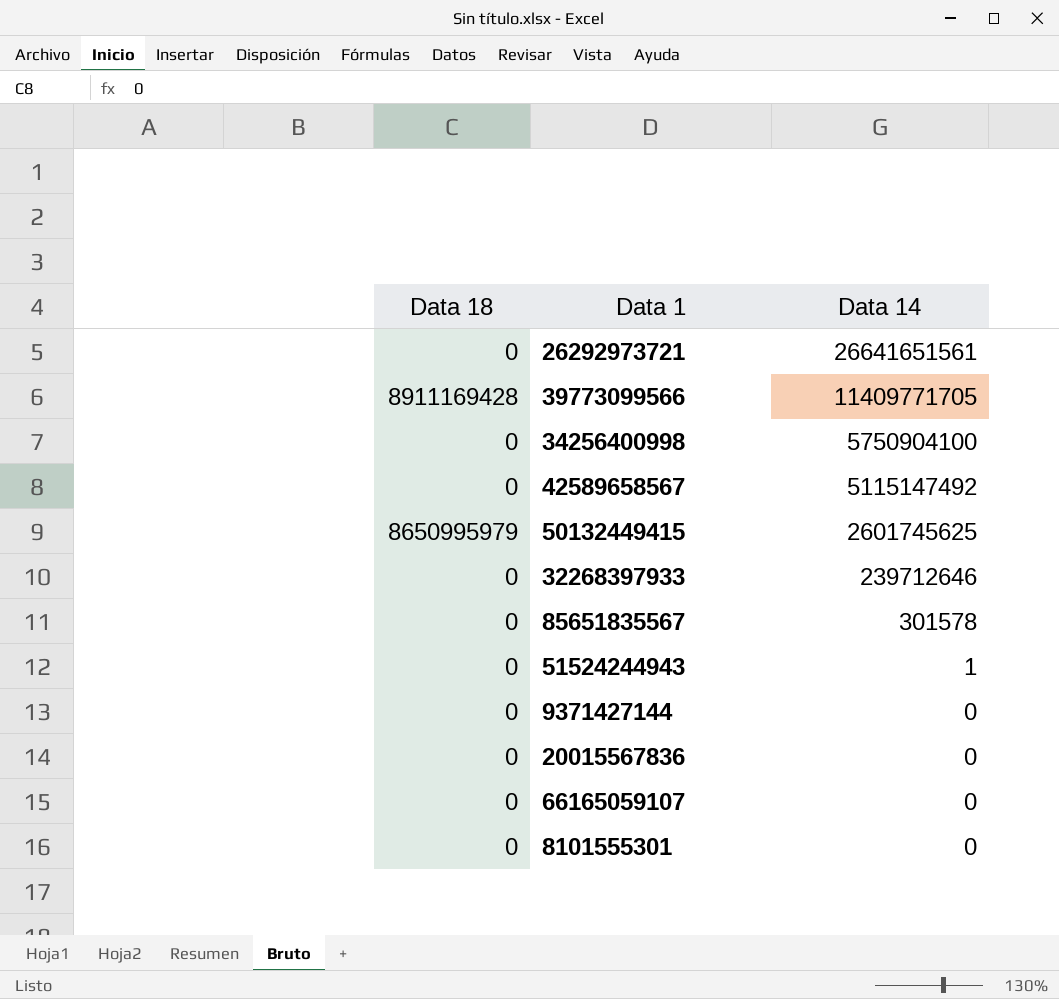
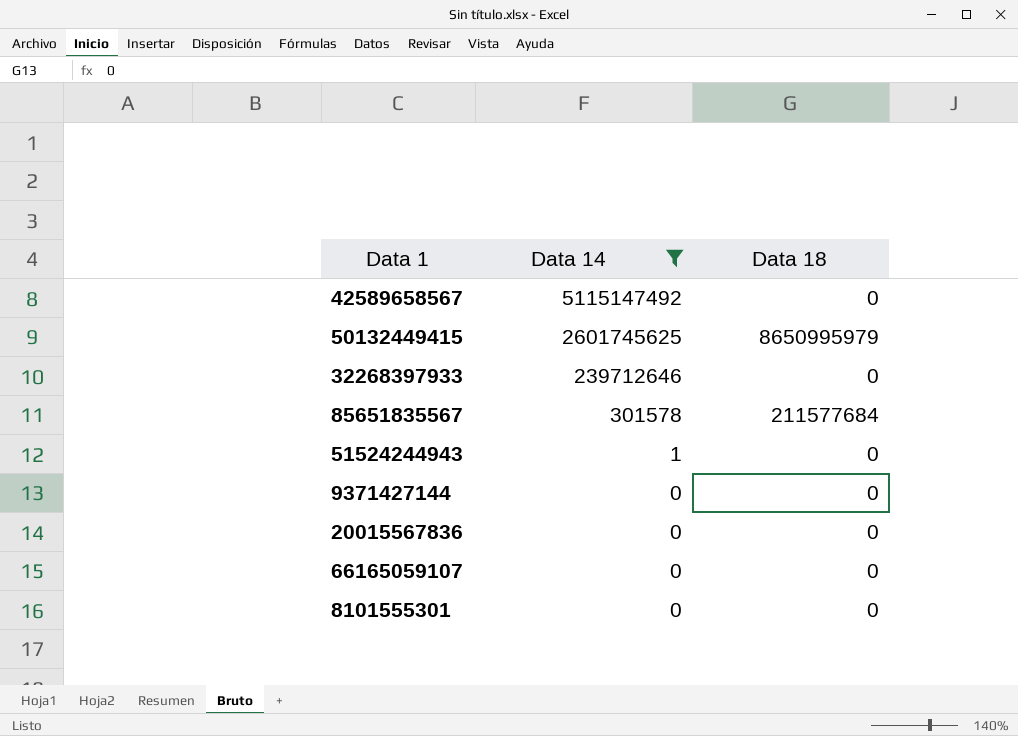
filter: none -> Data 14 <= 5115147492
column Data 18 | position: 1 -> 3
85651835567 | Data 18: 0 -> 211577684

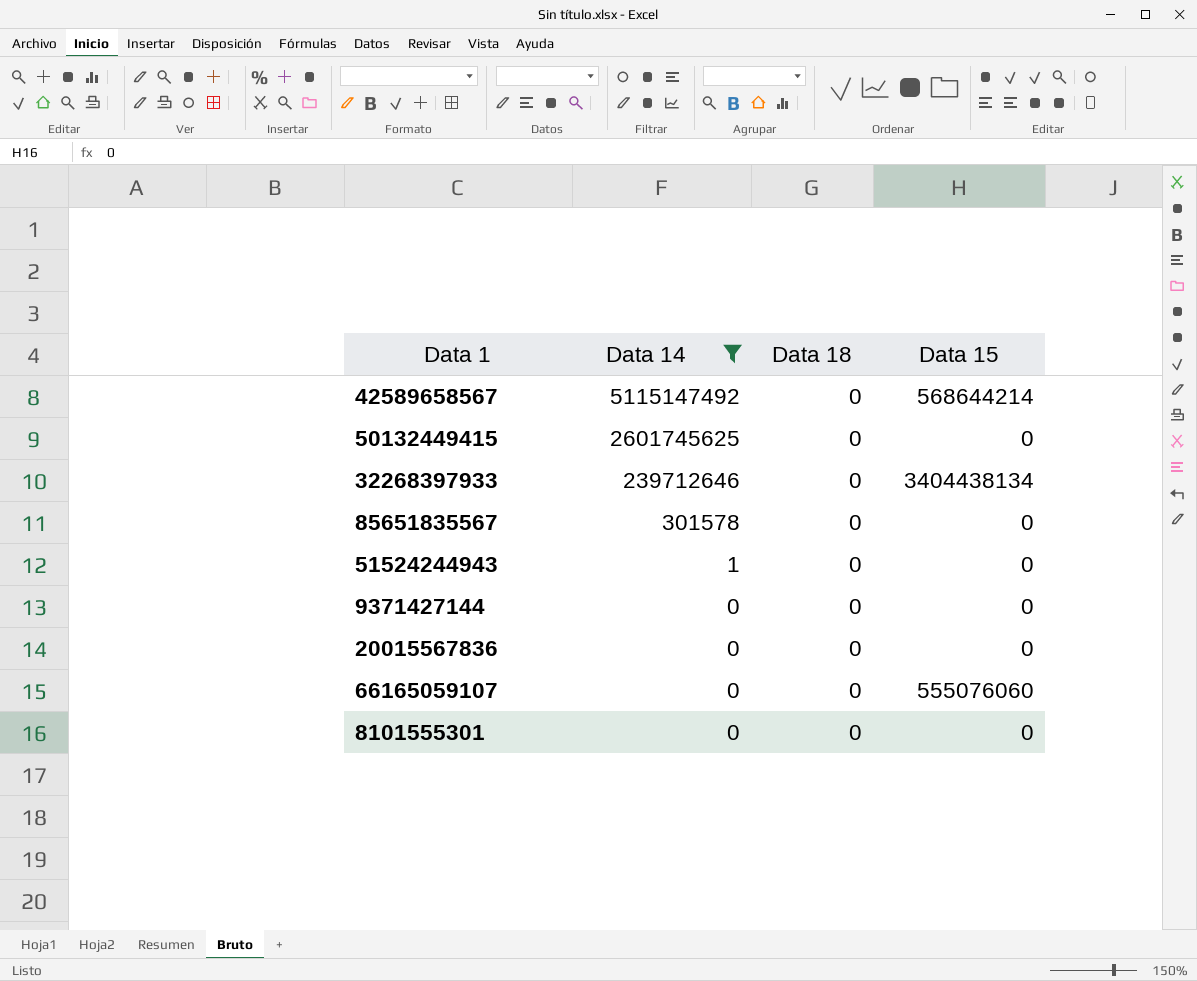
column Data 15 | position: none -> 4
50132449415 | Data 18: 8650995979 -> 0
85651835567 | Data 18: 211577684 -> 0

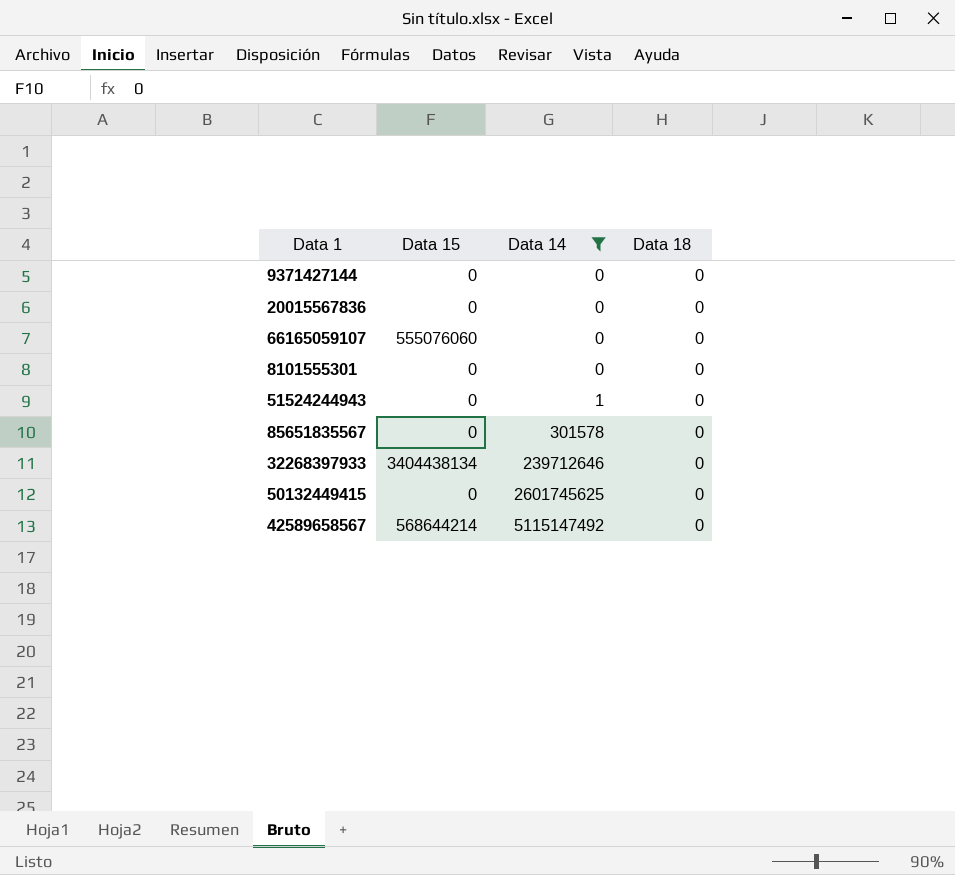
row order: Data 14 descending -> Data 14 ascending
column Data 15 | position: 4 -> 2

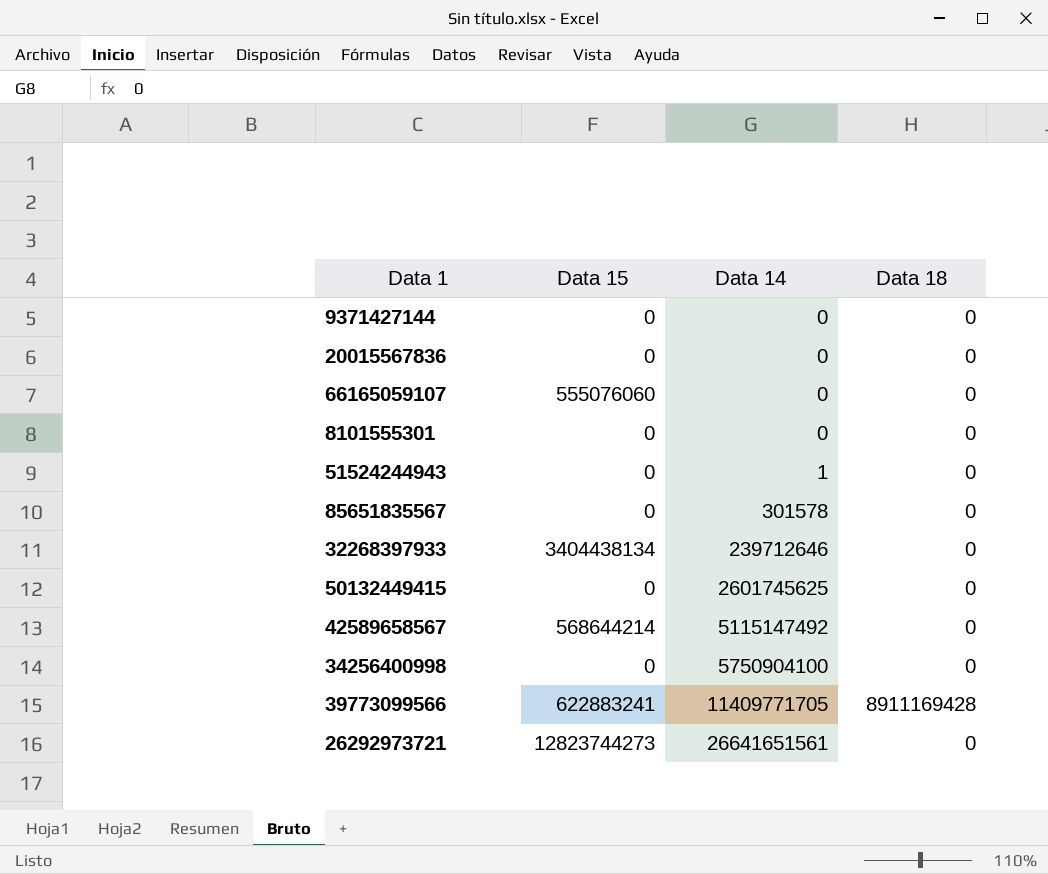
filter: Data 14 <= 5115147492 -> none

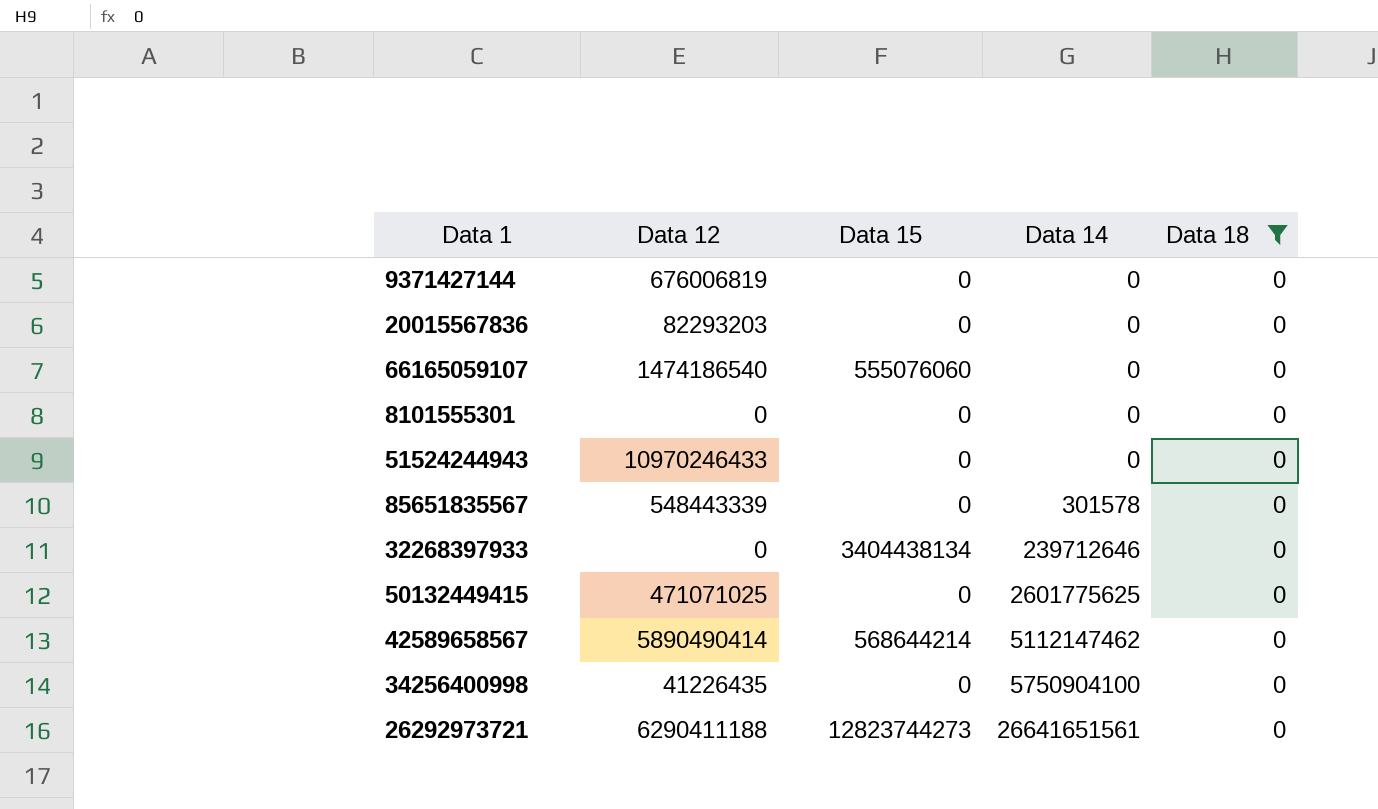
filter: none -> Data 18 = 0
column Data 12 | position: none -> 2
51524244943 | Data 14: 1 -> 0
50132449415 | Data 14: 2601745625 -> 2601775625
42589658567 | Data 14: 5115147492 -> 5112147462

